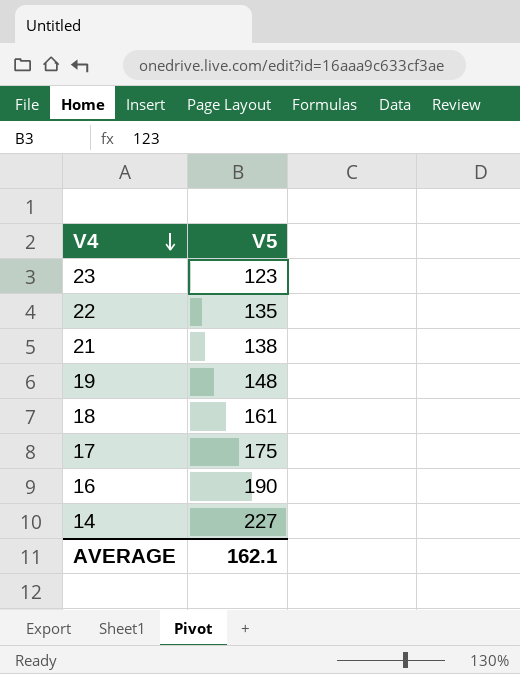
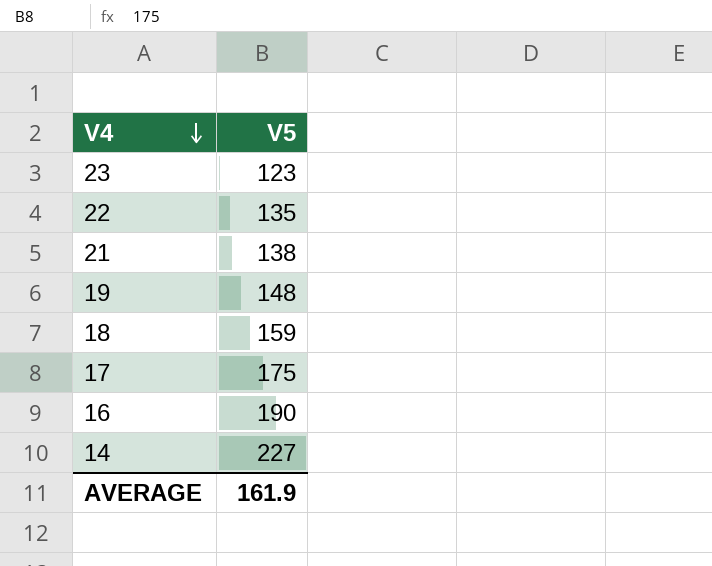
18 | V5: 161 -> 159
AVERAGE | V5: 162.1 -> 161.9

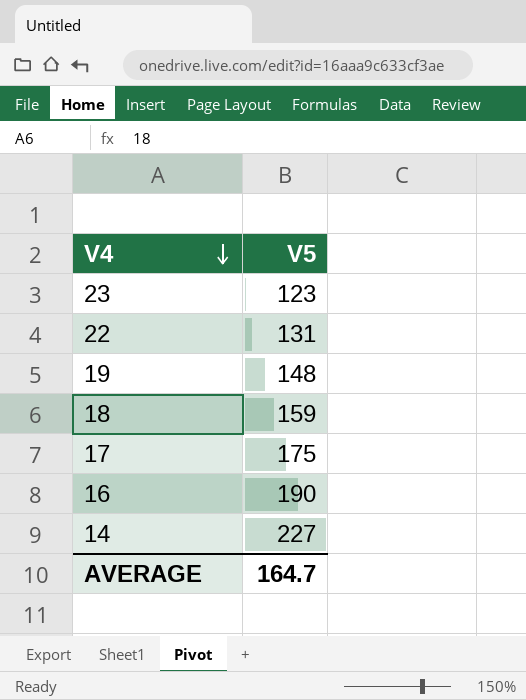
row 21: 138 -> none
22 | V5: 135 -> 131
AVERAGE | V5: 161.9 -> 164.7

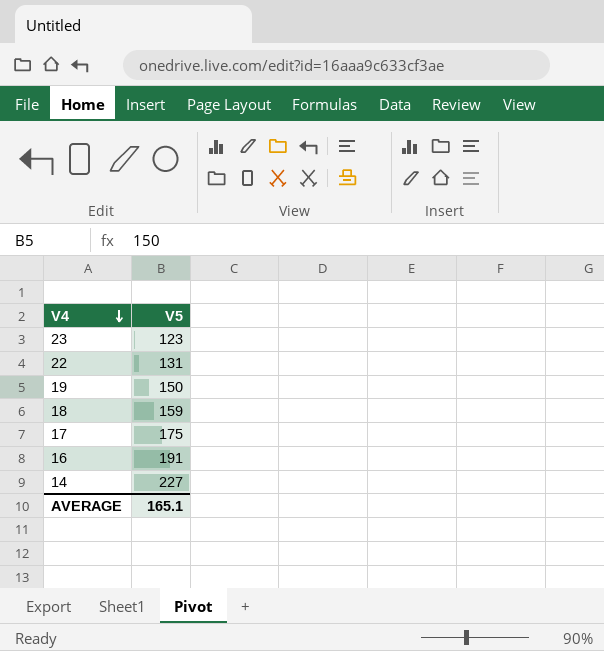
19 | V5: 148 -> 150
16 | V5: 190 -> 191
AVERAGE | V5: 164.7 -> 165.1

